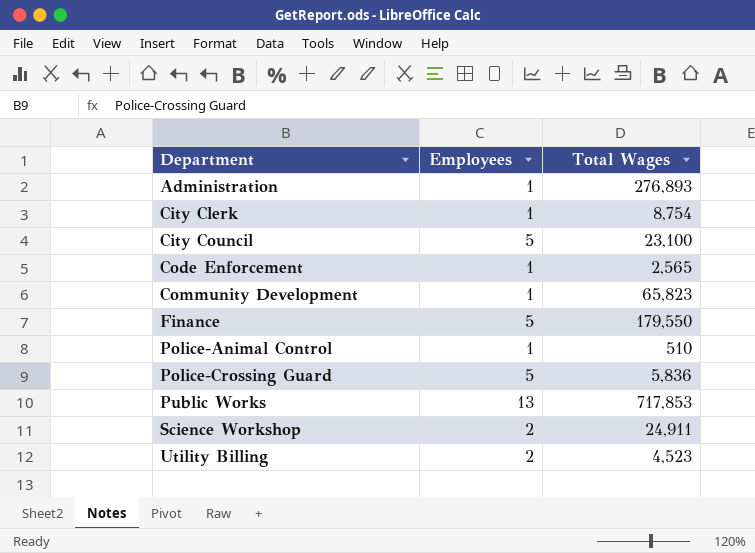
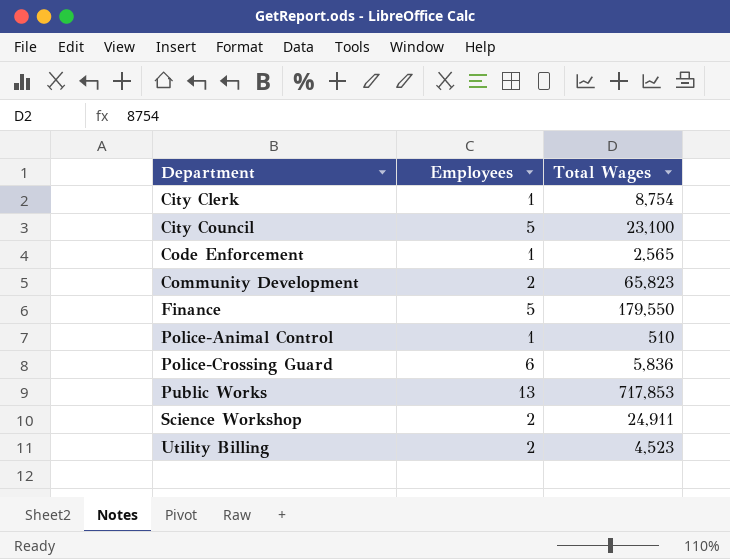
row Administration: 1 | 276,893 -> none
Community Development | Employees: 1 -> 2
Police-Crossing Guard | Employees: 5 -> 6

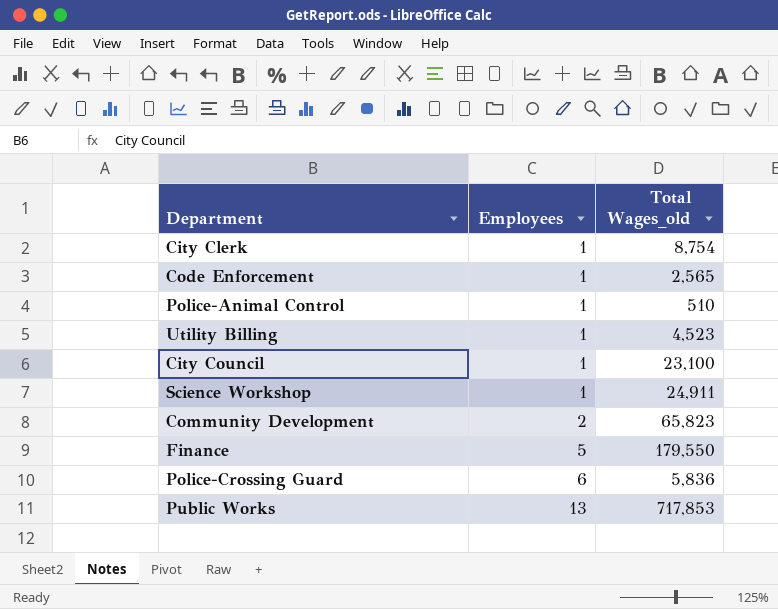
row order: Department ascending -> Employees ascending
column name: Total Wages -> Total Wages_old
Utility Billing | Employees: 2 -> 1
City Council | Employees: 5 -> 1
Science Workshop | Employees: 2 -> 1

